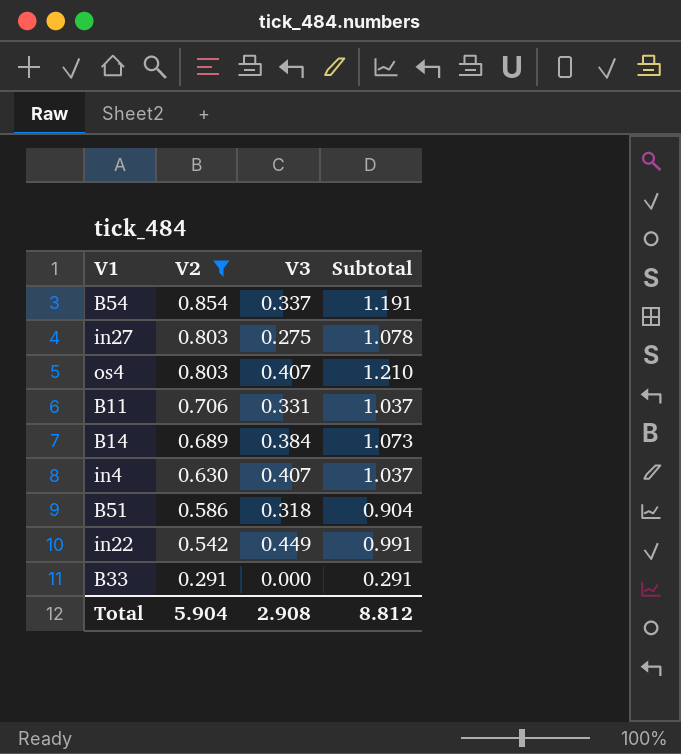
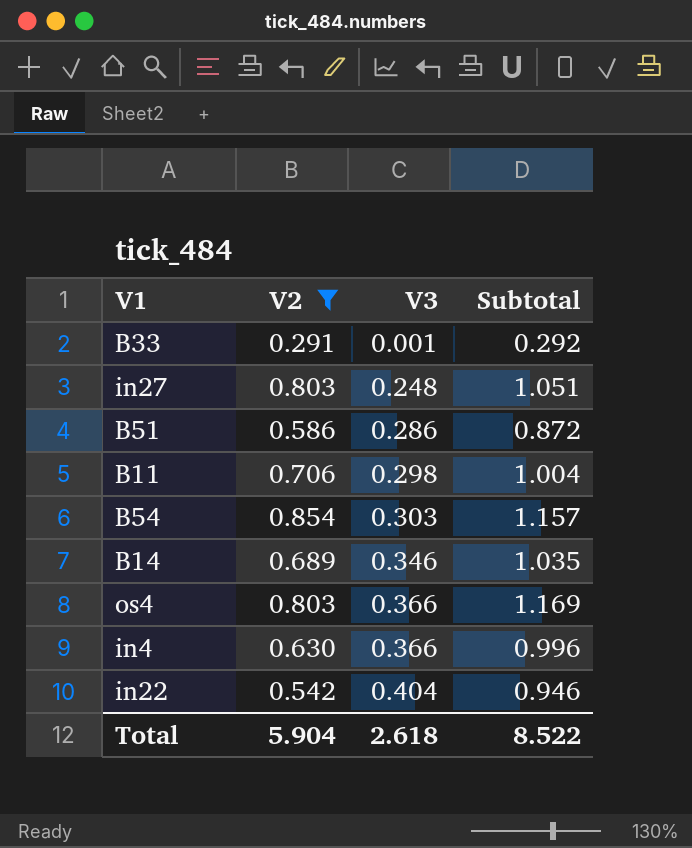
row order: V2 descending -> V3 ascending
B33 | V3: 0.000 -> 0.001
B33 | Subtotal: 0.291 -> 0.292
in27 | V3: 0.275 -> 0.248
in27 | Subtotal: 1.078 -> 1.051
B51 | V3: 0.318 -> 0.286
B51 | Subtotal: 0.904 -> 0.872
B11 | V3: 0.331 -> 0.298
B11 | Subtotal: 1.037 -> 1.004
B54 | V3: 0.337 -> 0.303
B54 | Subtotal: 1.191 -> 1.157
B14 | V3: 0.384 -> 0.346
B14 | Subtotal: 1.073 -> 1.035
os4 | V3: 0.407 -> 0.366
os4 | Subtotal: 1.210 -> 1.169
in4 | V3: 0.407 -> 0.366
in4 | Subtotal: 1.037 -> 0.996
in22 | V3: 0.449 -> 0.404
in22 | Subtotal: 0.991 -> 0.946
Total | V3: 2.908 -> 2.618
Total | Subtotal: 8.812 -> 8.522

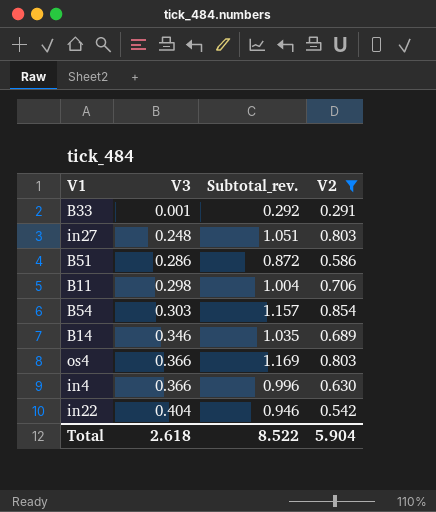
column name: Subtotal -> Subtotal_rev.
column V2 | position: 2 -> 4

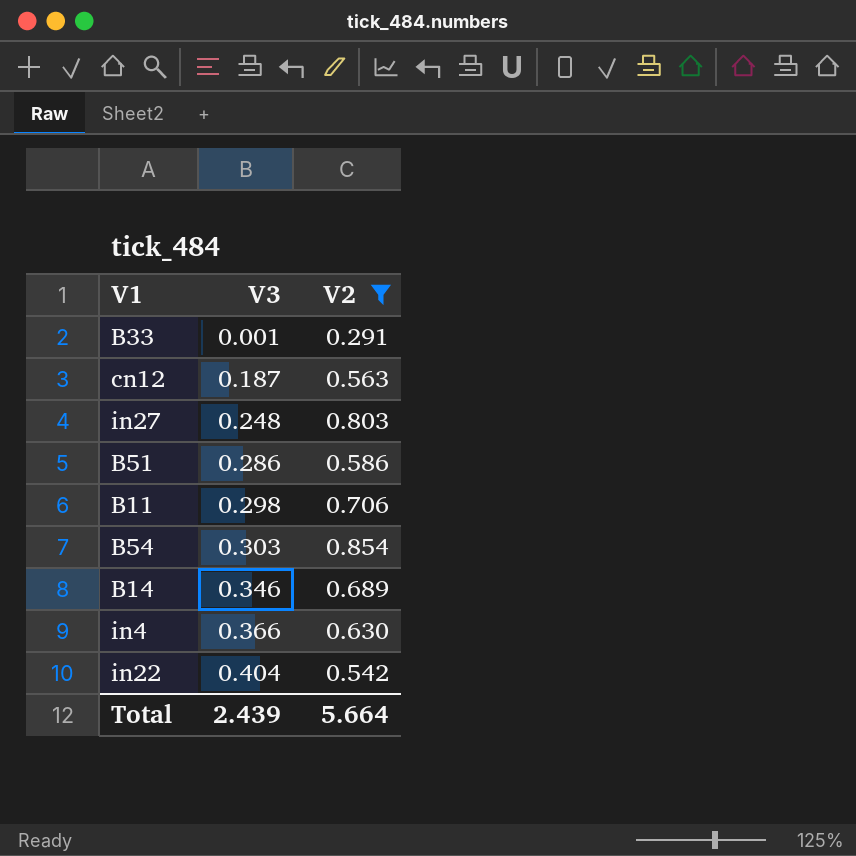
column Subtotal_rev. | formula: [V3] + [V2] -> none
row os4: 0.366 | 1.169 | 0.803 -> none
row cn12: none -> 0.187 | 0.563
Total | V3: 2.618 -> 2.439
Total | V2: 5.904 -> 5.664

